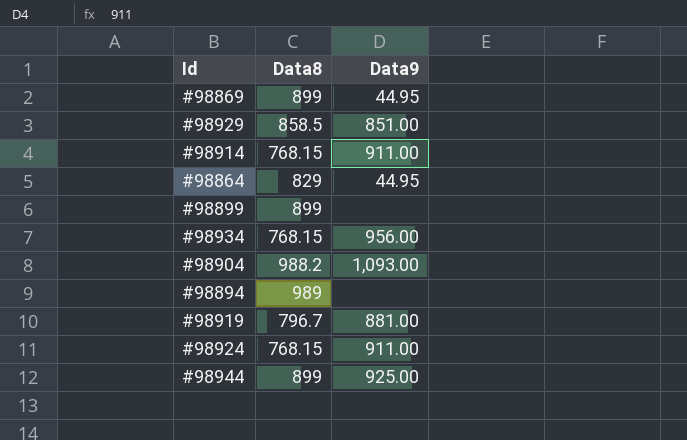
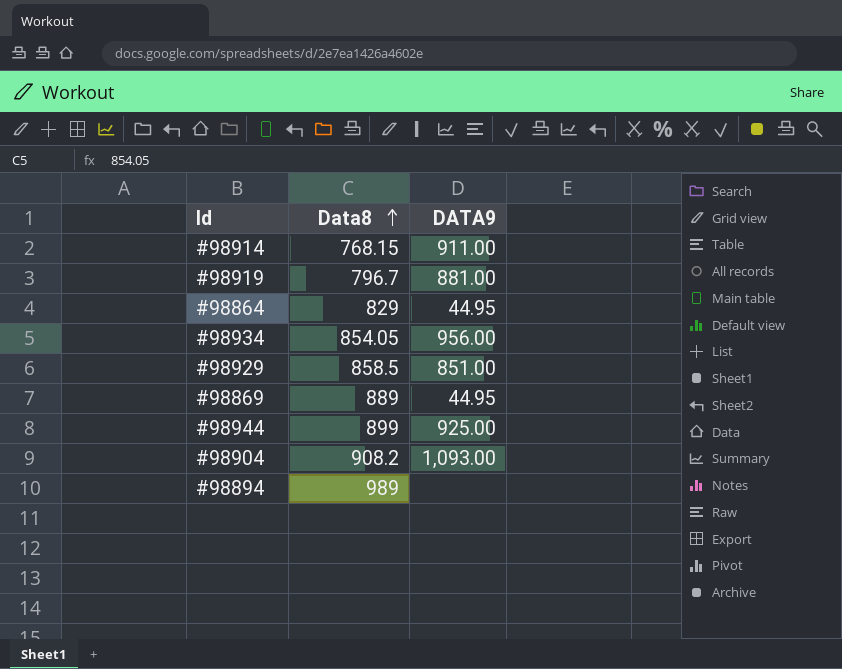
row order: none -> Data8 ascending
column name: Data9 -> DATA9
row #98899: 899 | none -> none
row #98924: 768.15 | 911.00 -> none
#98934 | Data8: 768.15 -> 854.05
#98869 | Data8: 899 -> 889
#98904 | Data8: 988.2 -> 908.2

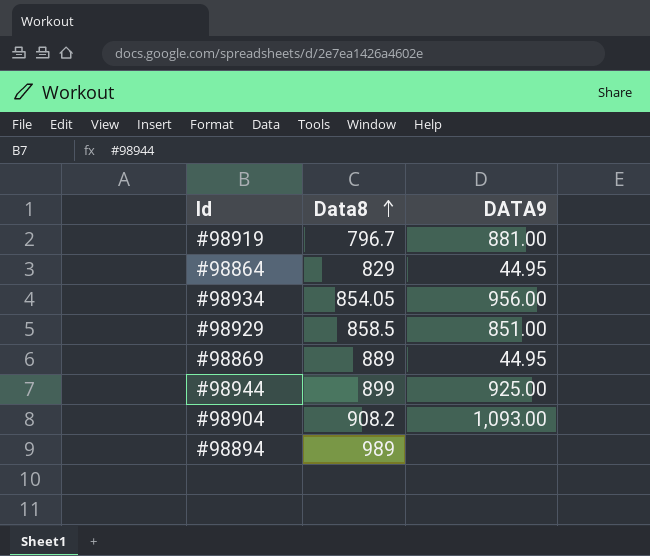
row #98914: 768.15 | 911.00 -> none

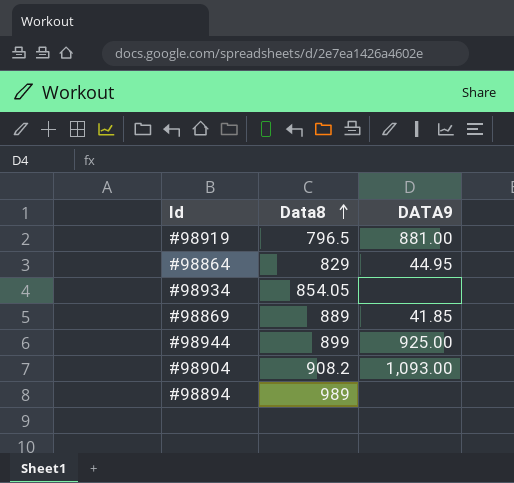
row #98929: 858.5 | 851.00 -> none
#98919 | Data8: 796.7 -> 796.5
#98934 | DATA9: 956.00 -> none
#98869 | DATA9: 44.95 -> 41.85

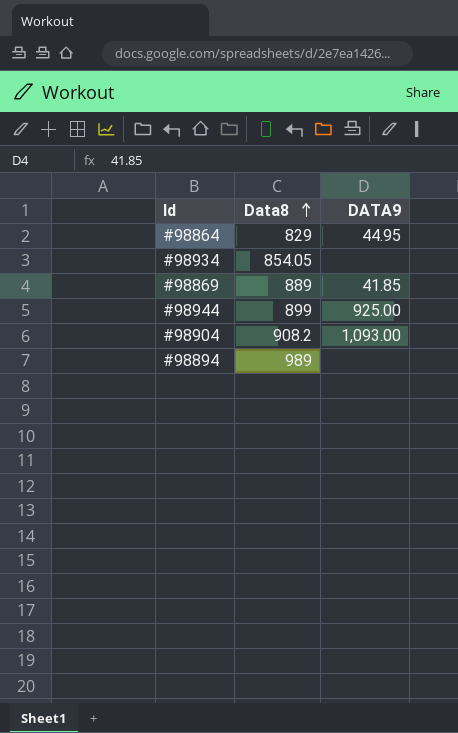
row #98919: 796.5 | 881.00 -> none

